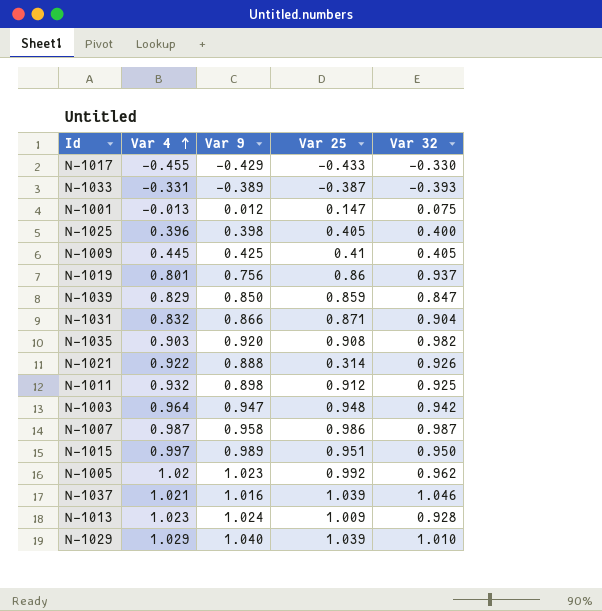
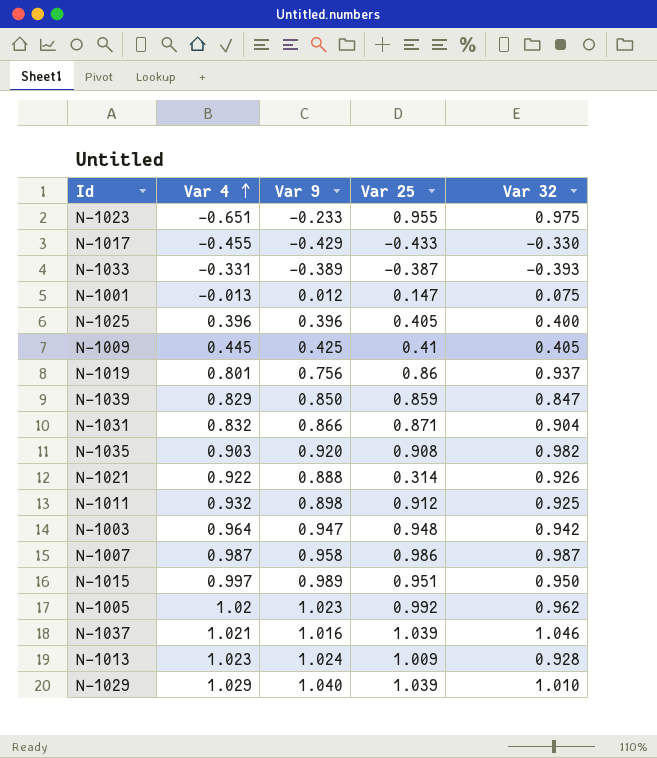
row N-1023: none -> -0.651 | -0.233 | 0.955 | 0.975
N-1025 | Var 9: 0.398 -> 0.396

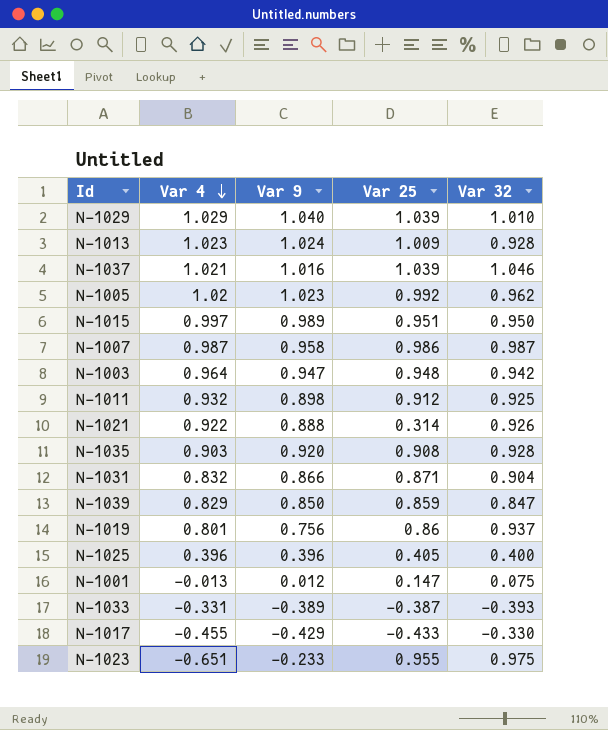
row order: Var 4 ascending -> Var 4 descending
row N-1009: 0.445 | 0.425 | 0.41 | 0.405 -> none
N-1035 | Var 32: 0.982 -> 0.928

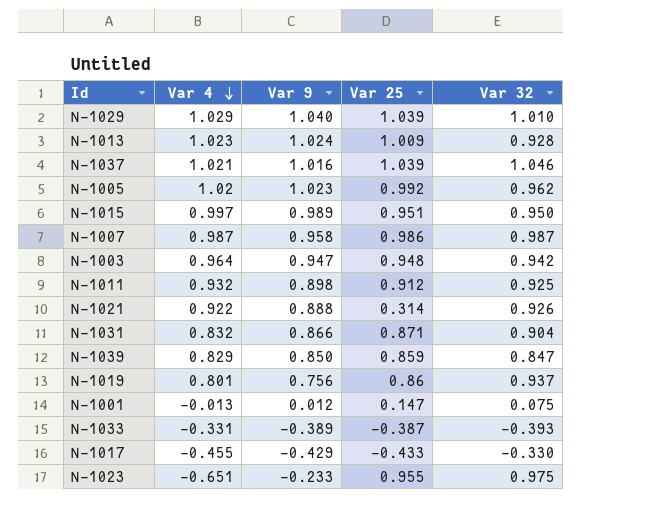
row N-1035: 0.903 | 0.920 | 0.908 | 0.928 -> none
row N-1025: 0.396 | 0.396 | 0.405 | 0.400 -> none

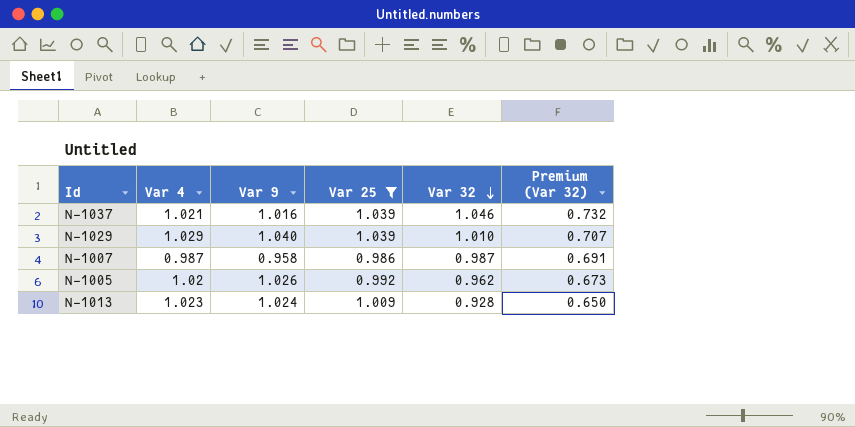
filter: none -> Var 25 >= 0.986
row order: Var 4 descending -> Var 32 descending
column Premium (Var 32) | formula: none -> [Var 32] * 0.7
N-1005 | Var 9: 1.023 -> 1.026

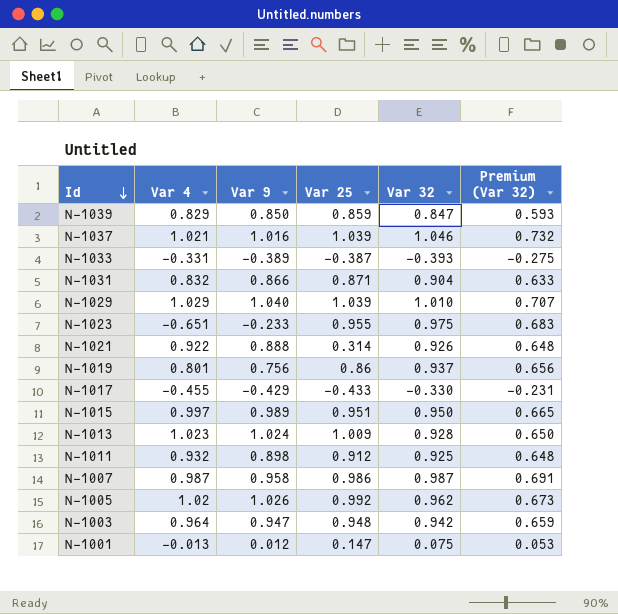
filter: Var 25 >= 0.986 -> none
row order: Var 32 descending -> Id descending

